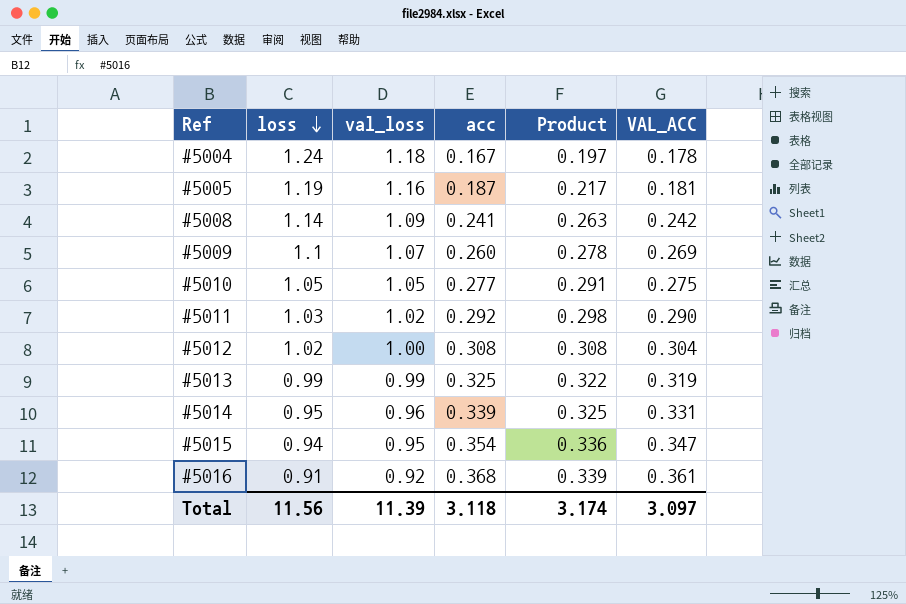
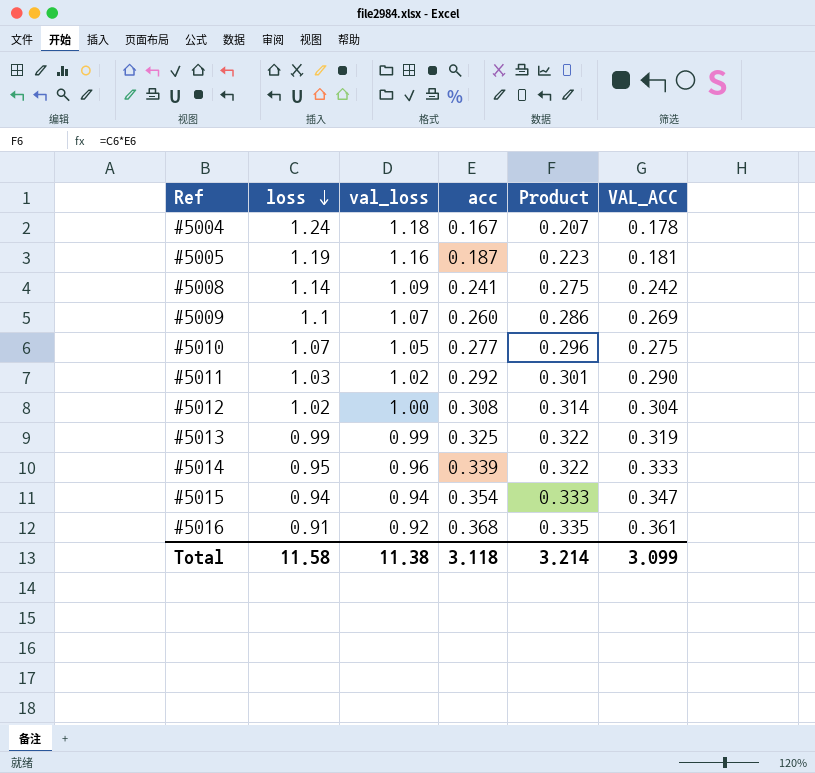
column Product | formula: [val_loss] * [acc] -> [loss] * [acc]
#5010 | loss: 1.05 -> 1.07
#5014 | VAL_ACC: 0.331 -> 0.333
#5015 | val_loss: 0.95 -> 0.94
Total | loss: 11.56 -> 11.58
Total | val_loss: 11.39 -> 11.38
Total | Product: 3.174 -> 3.214
Total | VAL_ACC: 3.097 -> 3.099

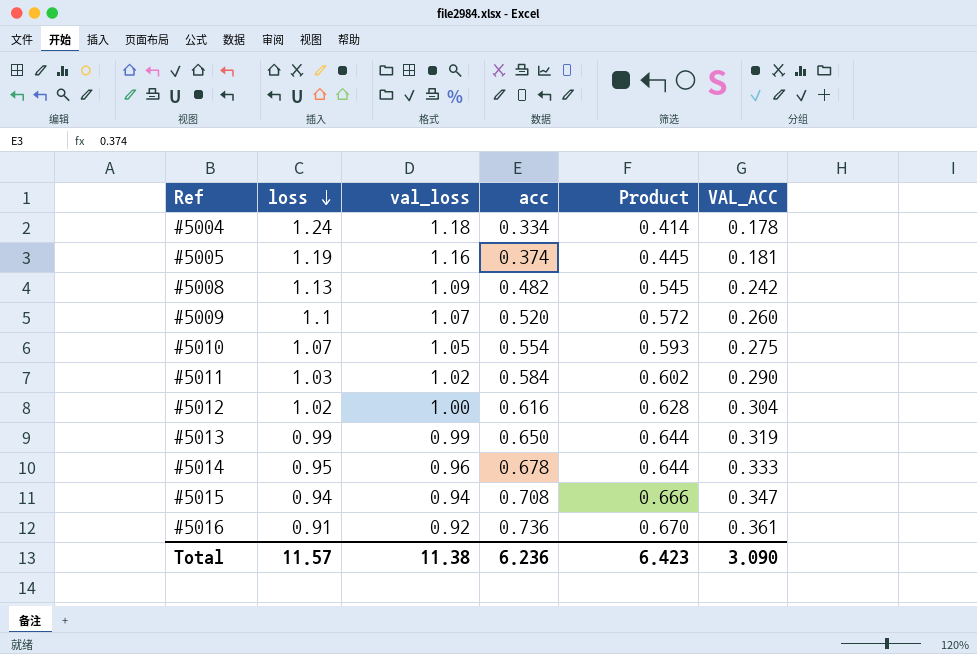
#5004 | acc: 0.167 -> 0.334
#5004 | Product: 0.207 -> 0.414
#5005 | acc: 0.187 -> 0.374
#5005 | Product: 0.223 -> 0.445
#5008 | loss: 1.14 -> 1.13
#5008 | acc: 0.241 -> 0.482
#5008 | Product: 0.275 -> 0.545
#5009 | acc: 0.260 -> 0.520
#5009 | Product: 0.286 -> 0.572
#5009 | VAL_ACC: 0.269 -> 0.260
#5010 | acc: 0.277 -> 0.554
#5010 | Product: 0.296 -> 0.593
#5011 | acc: 0.292 -> 0.584
#5011 | Product: 0.301 -> 0.602
#5012 | acc: 0.308 -> 0.616
#5012 | Product: 0.314 -> 0.628
#5013 | acc: 0.325 -> 0.650
#5013 | Product: 0.322 -> 0.644
#5014 | acc: 0.339 -> 0.678
#5014 | Product: 0.322 -> 0.644
#5015 | acc: 0.354 -> 0.708
#5015 | Product: 0.333 -> 0.666
#5016 | acc: 0.368 -> 0.736
#5016 | Product: 0.335 -> 0.670
Total | loss: 11.58 -> 11.57
Total | acc: 3.118 -> 6.236
Total | Product: 3.214 -> 6.423
Total | VAL_ACC: 3.099 -> 3.090

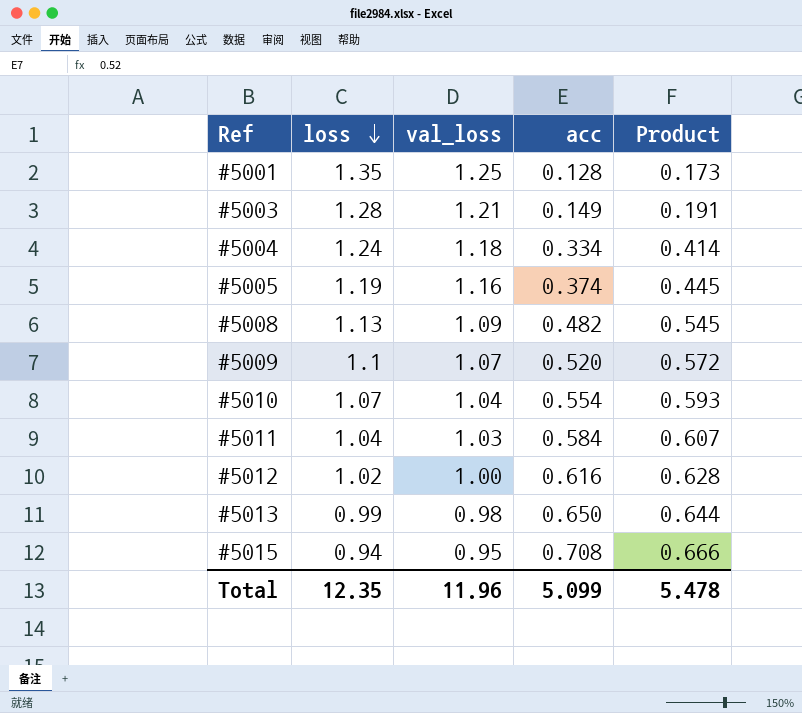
column VAL_ACC | position: 6 -> none
row #5014: 0.95 | 0.96 | 0.678 | 0.644 | 0.333 -> none
row #5016: 0.91 | 0.92 | 0.736 | 0.670 | 0.361 -> none
row #5001: none -> 1.35 | 1.25 | 0.128 | 0.173
row #5003: none -> 1.28 | 1.21 | 0.149 | 0.191
#5010 | val_loss: 1.05 -> 1.04
#5011 | loss: 1.03 -> 1.04
#5011 | val_loss: 1.02 -> 1.03
#5011 | Product: 0.602 -> 0.607
#5013 | val_loss: 0.99 -> 0.98
#5015 | val_loss: 0.94 -> 0.95
Total | loss: 11.57 -> 12.35
Total | val_loss: 11.38 -> 11.96
Total | acc: 6.236 -> 5.099
Total | Product: 6.423 -> 5.478

